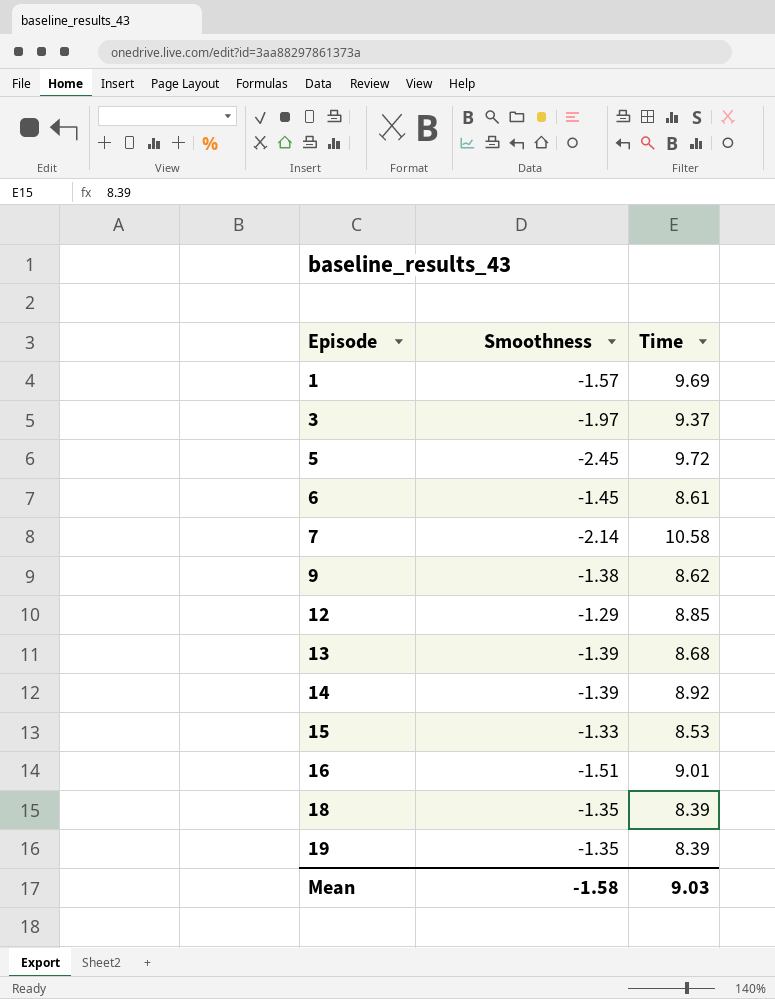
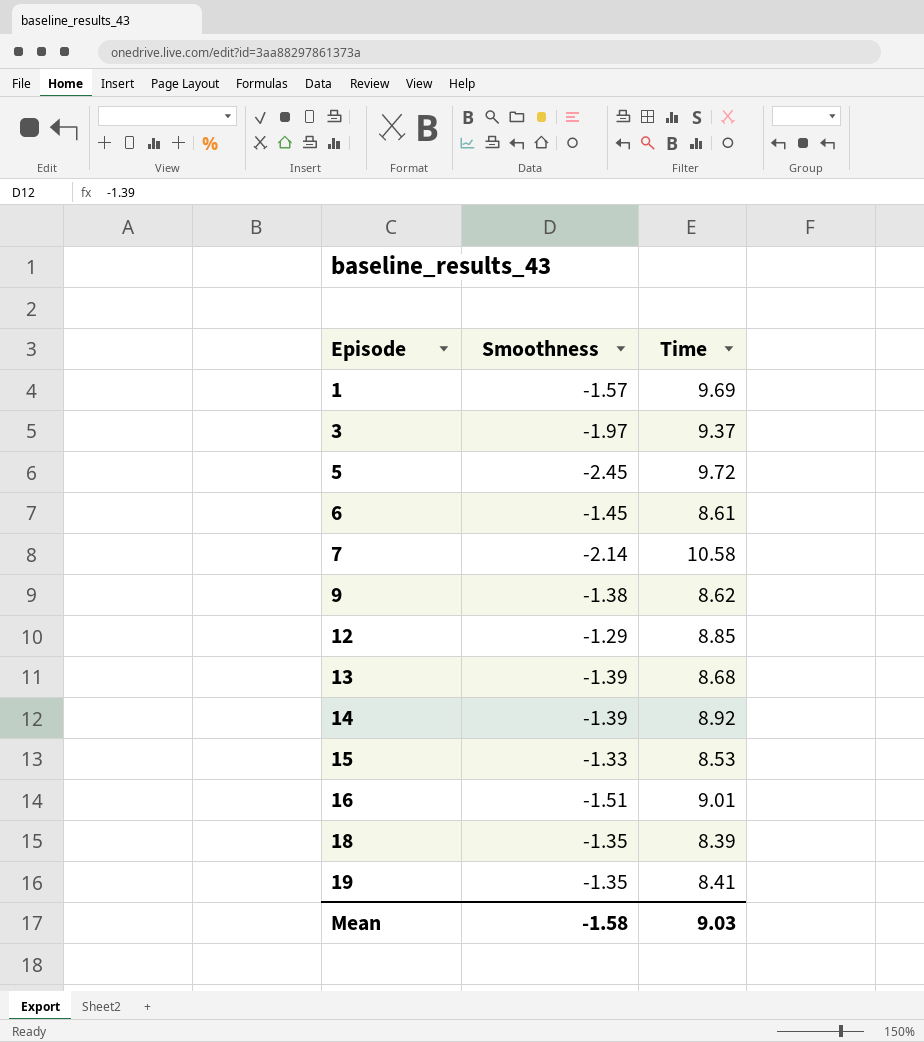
19 | Time: 8.39 -> 8.41

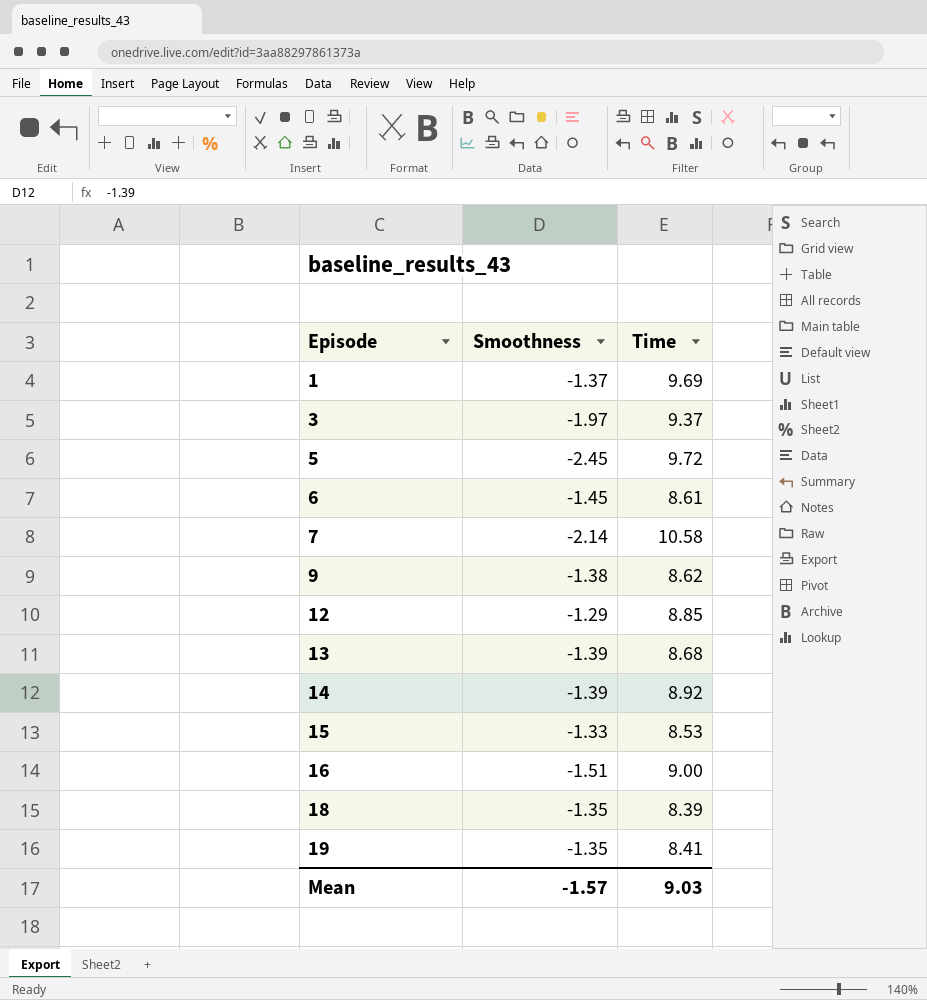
1 | Smoothness: -1.57 -> -1.37
16 | Time: 9.01 -> 9.00
Mean | Smoothness: -1.58 -> -1.57

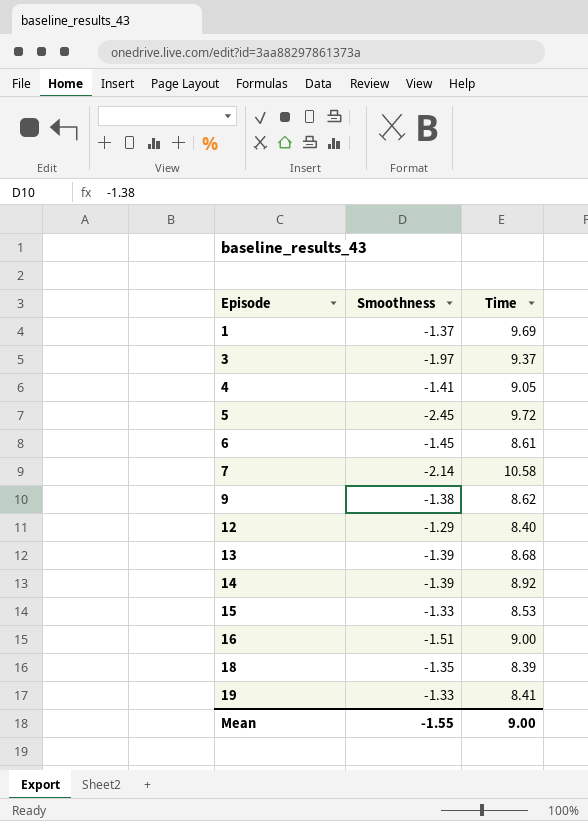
row 4: none -> -1.41 | 9.05
12 | Time: 8.85 -> 8.40
19 | Smoothness: -1.35 -> -1.33
Mean | Smoothness: -1.57 -> -1.55
Mean | Time: 9.03 -> 9.00

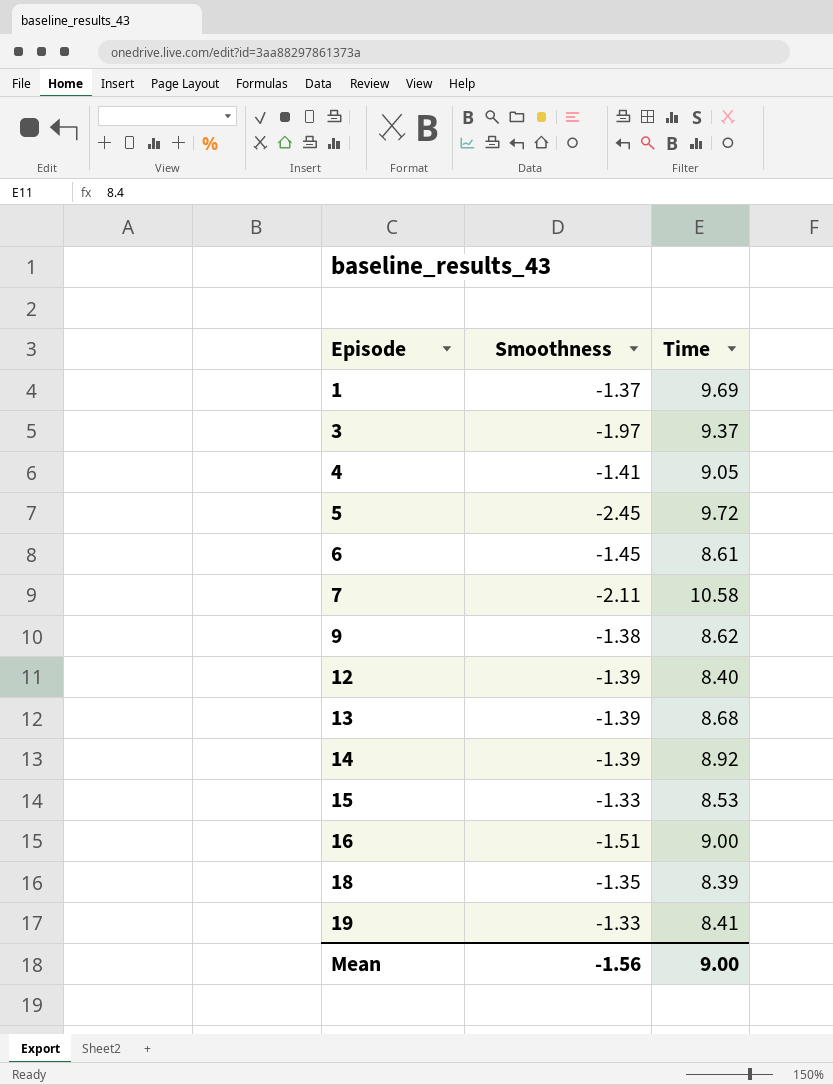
7 | Smoothness: -2.14 -> -2.11
12 | Smoothness: -1.29 -> -1.39
Mean | Smoothness: -1.55 -> -1.56

